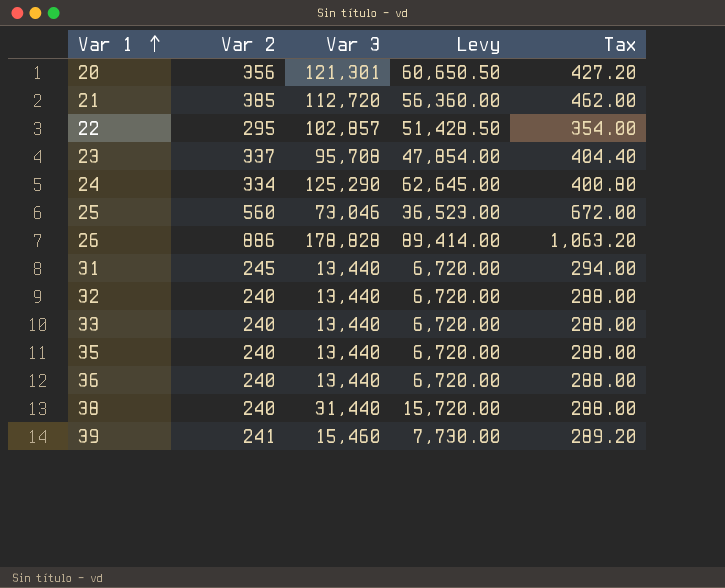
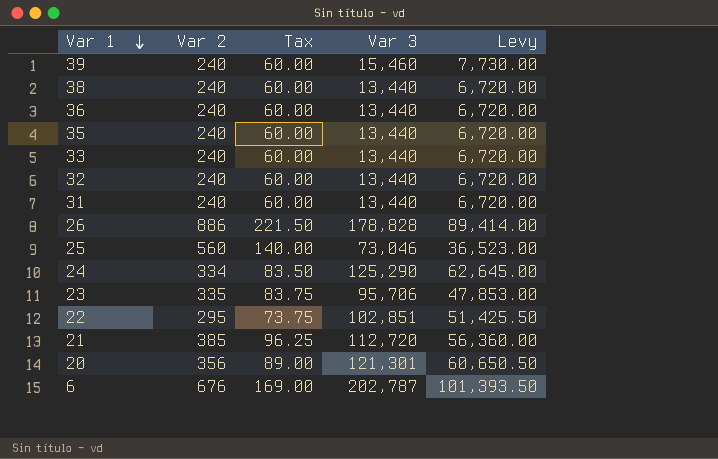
row order: Var 1 ascending -> Var 1 descending
column Tax | formula: [Var 2] * 1.2 -> [Var 2] * 0.25
column Tax | position: 5 -> 3
39 | Var 2: 241 -> 240
38 | Var 3: 31,440 -> 13,440
38 | Levy: 15,720.00 -> 6,720.00
31 | Var 2: 245 -> 240
23 | Var 2: 337 -> 335
23 | Var 3: 95,708 -> 95,706
23 | Levy: 47,854.00 -> 47,853.00
22 | Var 3: 102,857 -> 102,851
22 | Levy: 51,428.50 -> 51,425.50
row 6: none -> 676 | 169.00 | 202,787 | 101,393.50

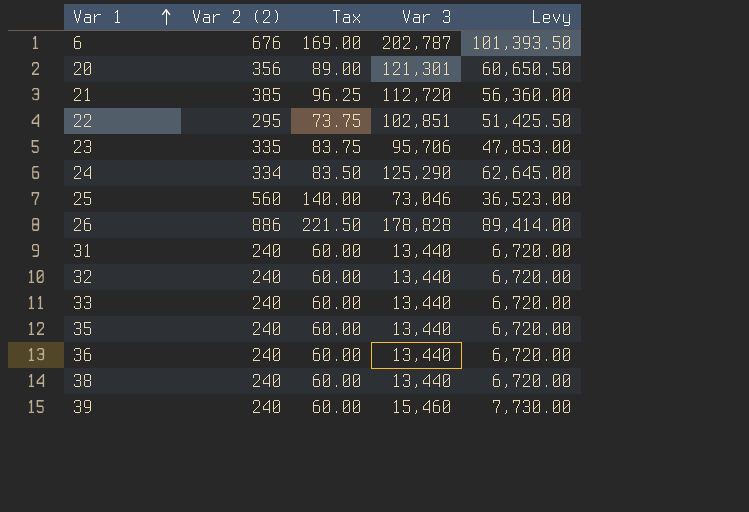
row order: Var 1 descending -> Var 1 ascending
column name: Var 2 -> Var 2 (2)

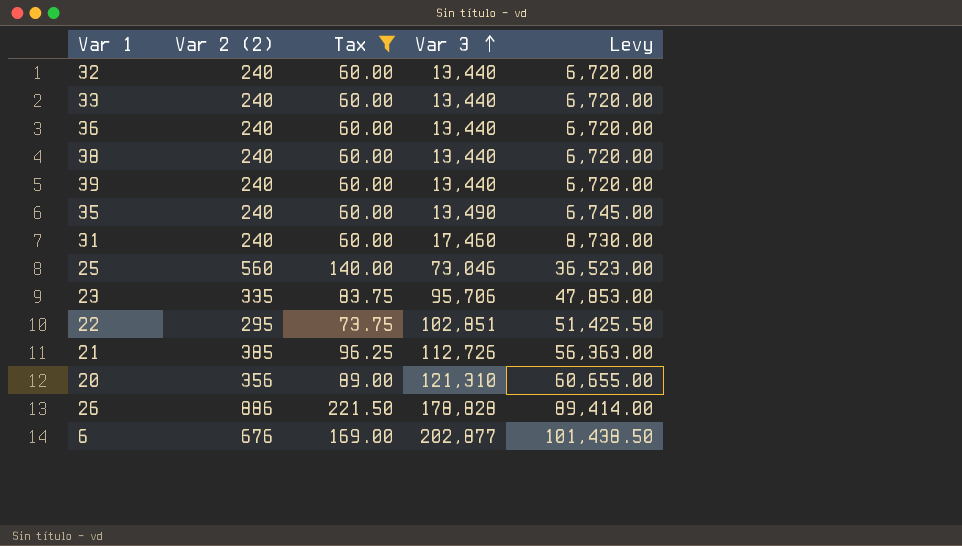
filter: none -> Tax != 83.50
row order: Var 1 ascending -> Var 3 ascending
39 | Var 3: 15,460 -> 13,440
39 | Levy: 7,730.00 -> 6,720.00
35 | Var 3: 13,440 -> 13,490
35 | Levy: 6,720.00 -> 6,745.00
31 | Var 3: 13,440 -> 17,460
31 | Levy: 6,720.00 -> 8,730.00
21 | Var 3: 112,720 -> 112,726
21 | Levy: 56,360.00 -> 56,363.00
20 | Var 3: 121,301 -> 121,310
20 | Levy: 60,650.50 -> 60,655.00
6 | Var 3: 202,787 -> 202,877
6 | Levy: 101,393.50 -> 101,438.50

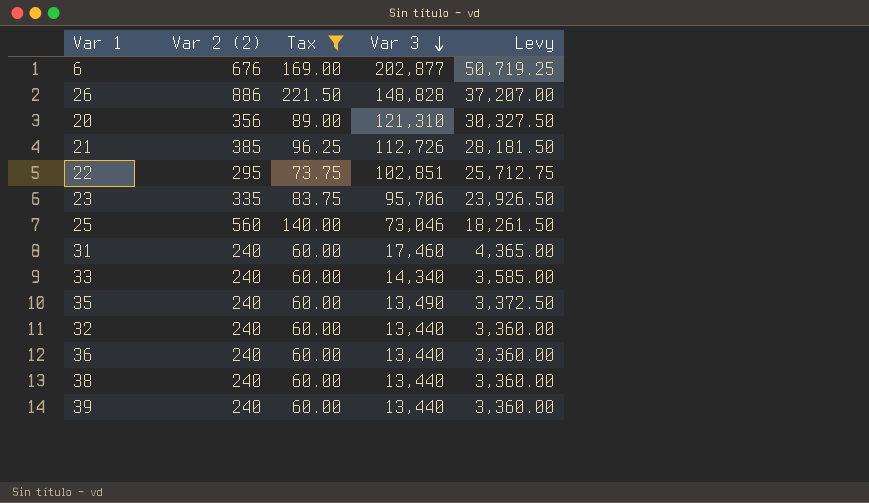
row order: Var 3 ascending -> Var 3 descending
column Levy | formula: [Var 3] * 0.5 -> [Var 3] * 0.25
26 | Var 3: 178,828 -> 148,828
33 | Var 3: 13,440 -> 14,340

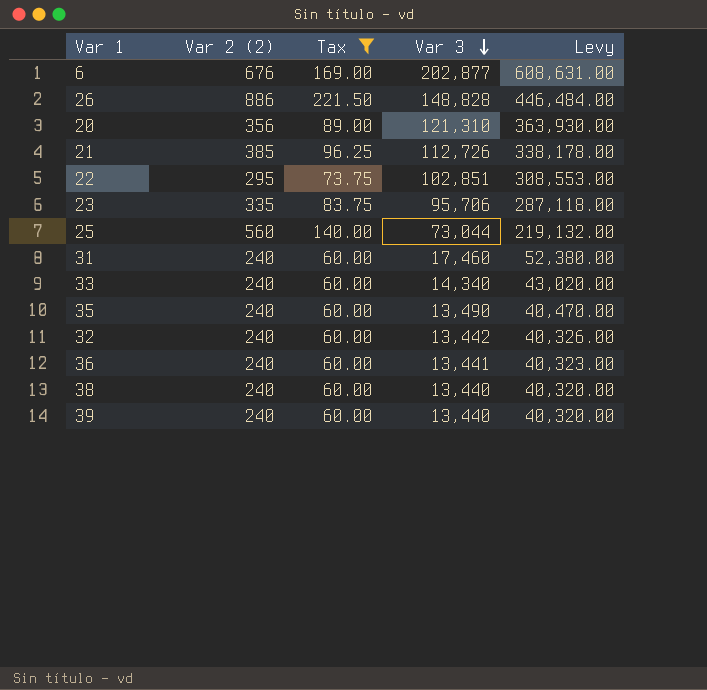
column Levy | formula: [Var 3] * 0.25 -> [Var 3] * 3
25 | Var 3: 73,046 -> 73,044
32 | Var 3: 13,440 -> 13,442
36 | Var 3: 13,440 -> 13,441

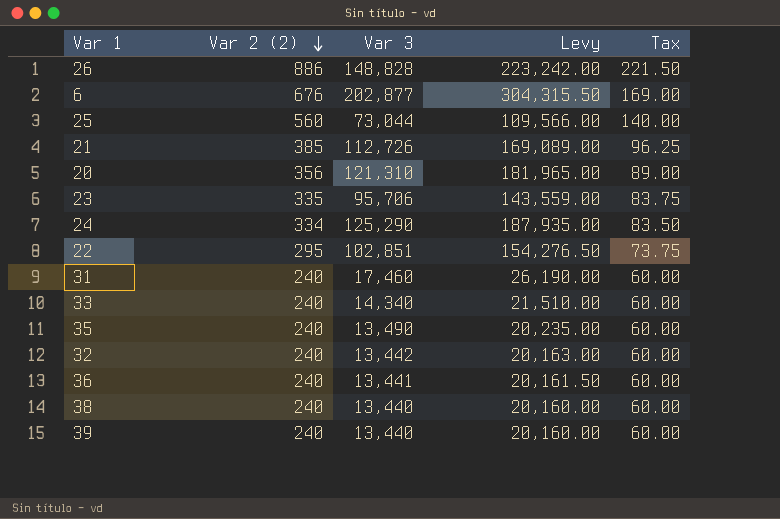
filter: Tax != 83.50 -> none
row order: Var 3 descending -> Var 2 (2) descending
column Levy | formula: [Var 3] * 3 -> [Var 3] * 1.5
column Tax | position: 3 -> 5

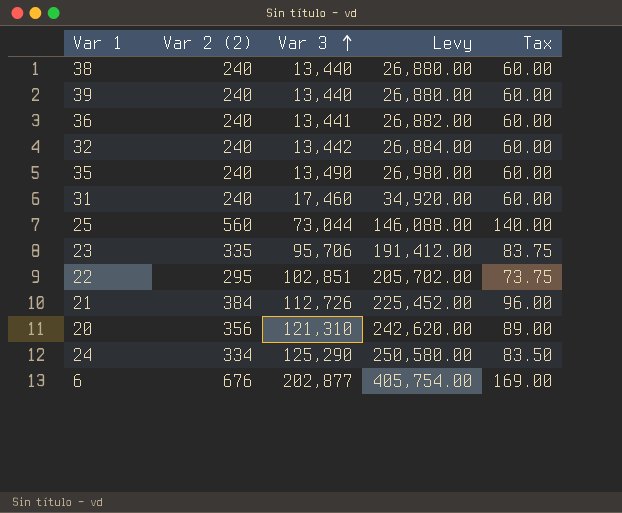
row order: Var 2 (2) descending -> Var 3 ascending
column Levy | formula: [Var 3] * 1.5 -> [Var 3] * 2
row 26: 886 | 148,828 | 223,242.00 | 221.50 -> none
row 33: 240 | 14,340 | 21,510.00 | 60.00 -> none
21 | Var 2 (2): 385 -> 384
21 | Tax: 96.25 -> 96.00

